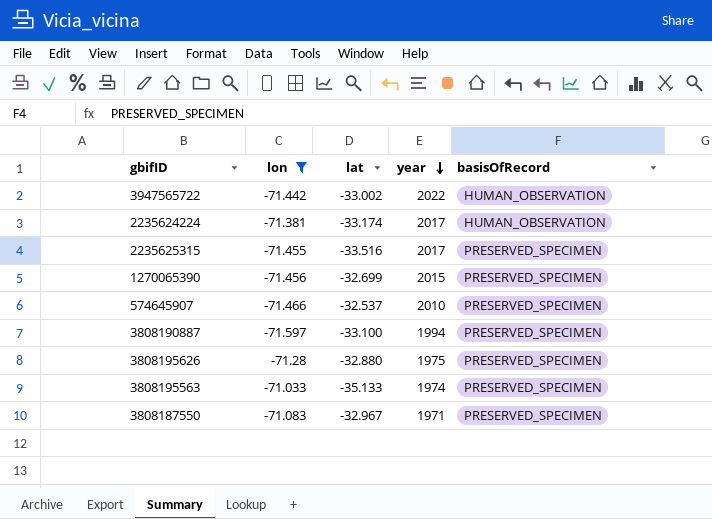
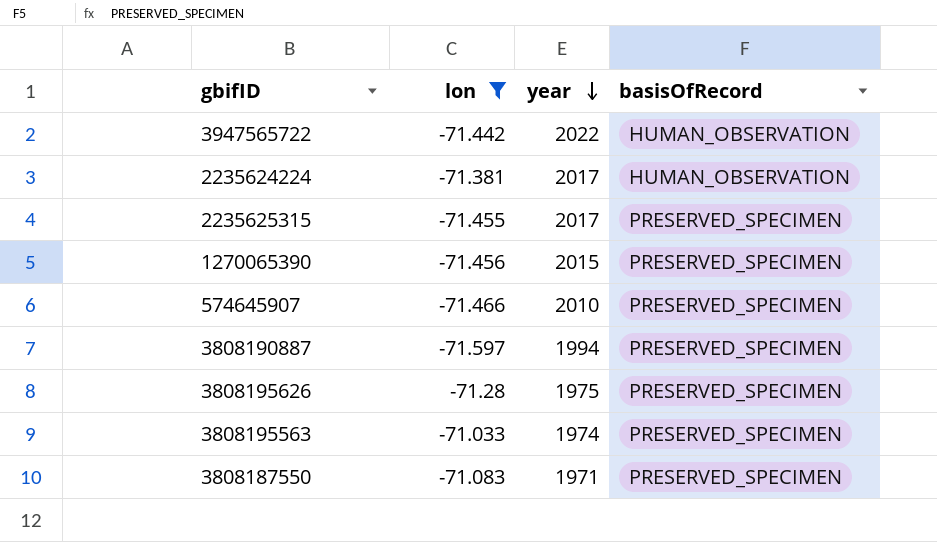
column lat | position: 3 -> none

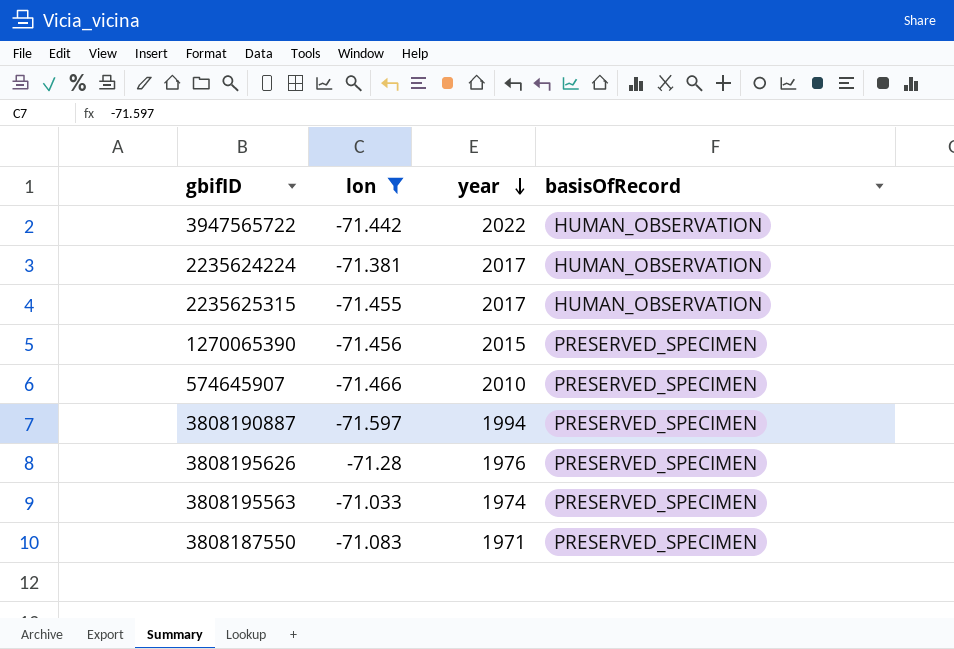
2235625315 | basisOfRecord: PRESERVED_SPECIMEN -> HUMAN_OBSERVATION
3808195626 | year: 1975 -> 1976

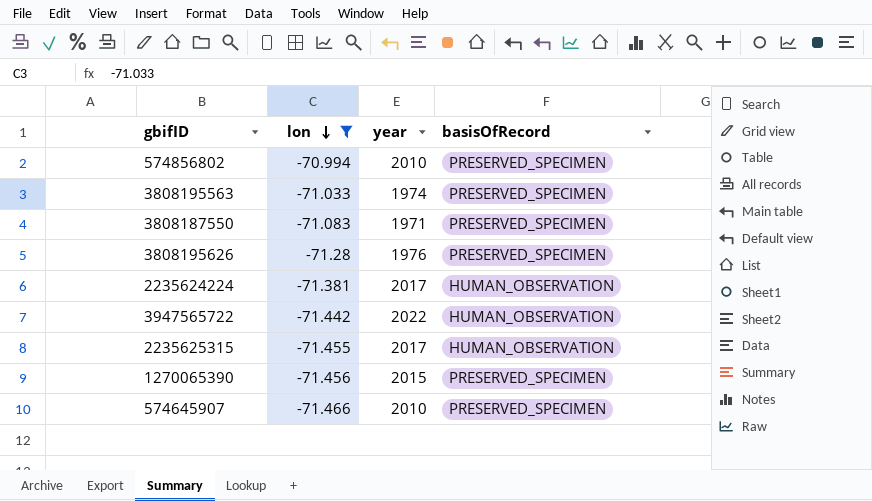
row order: year descending -> lon descending
row 3808190887: -71.597 | 1994 | PRESERVED_SPECIMEN -> none
row 574856802: none -> -70.994 | 2010 | PRESERVED_SPECIMEN

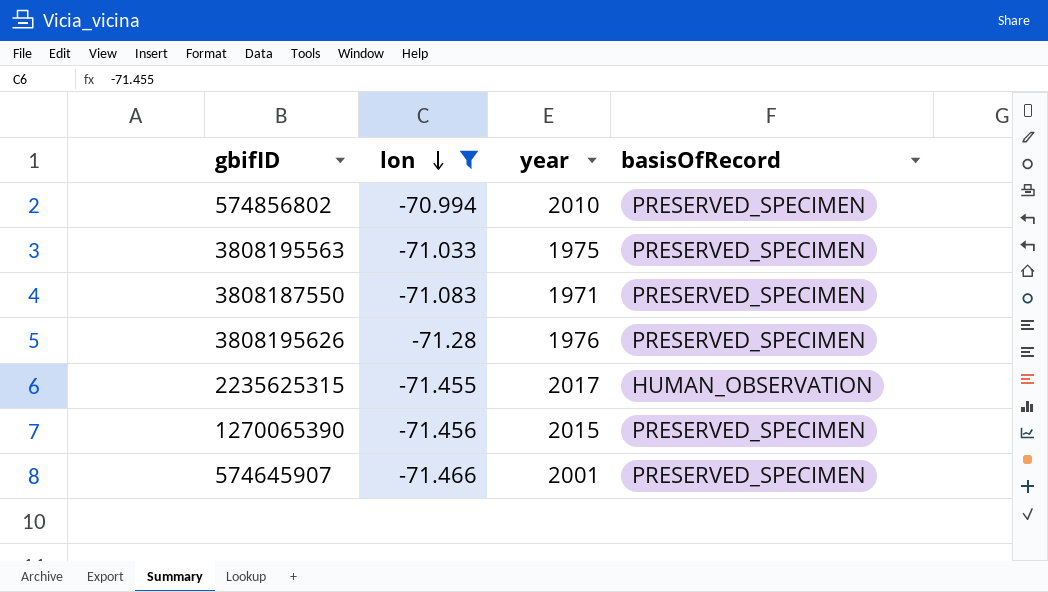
row 2235624224: -71.381 | 2017 | HUMAN_OBSERVATION -> none
row 3947565722: -71.442 | 2022 | HUMAN_OBSERVATION -> none
3808195563 | year: 1974 -> 1975
574645907 | year: 2010 -> 2001

